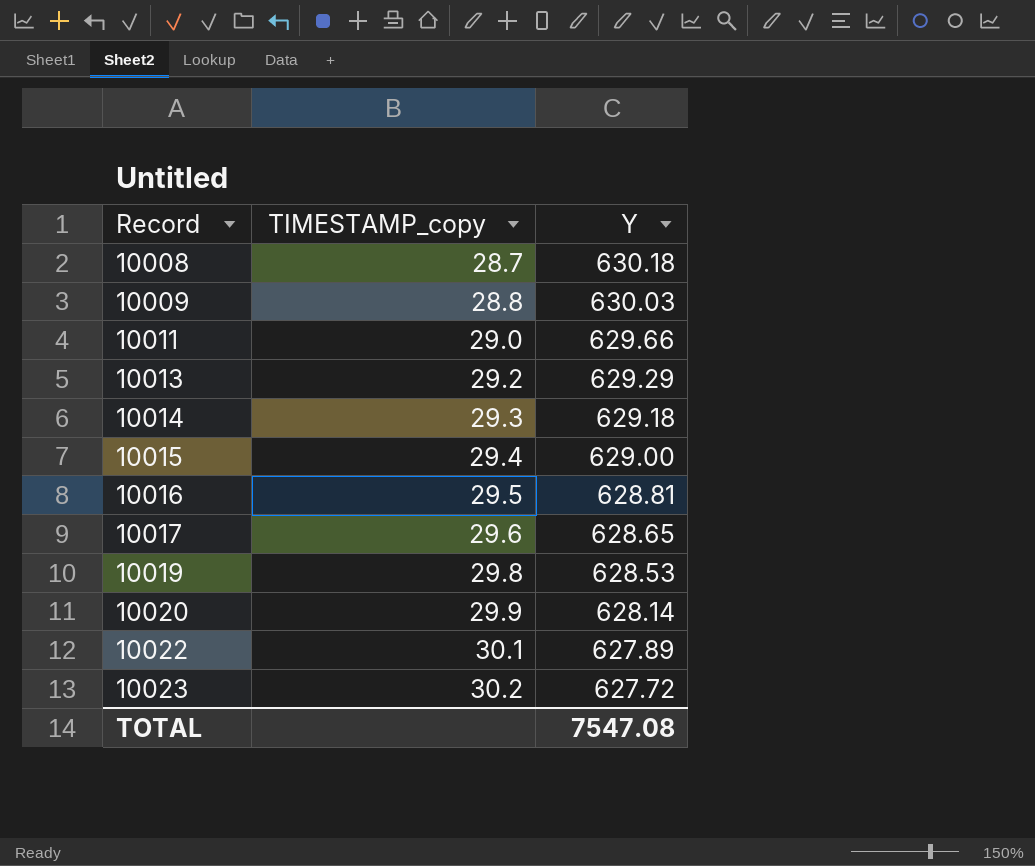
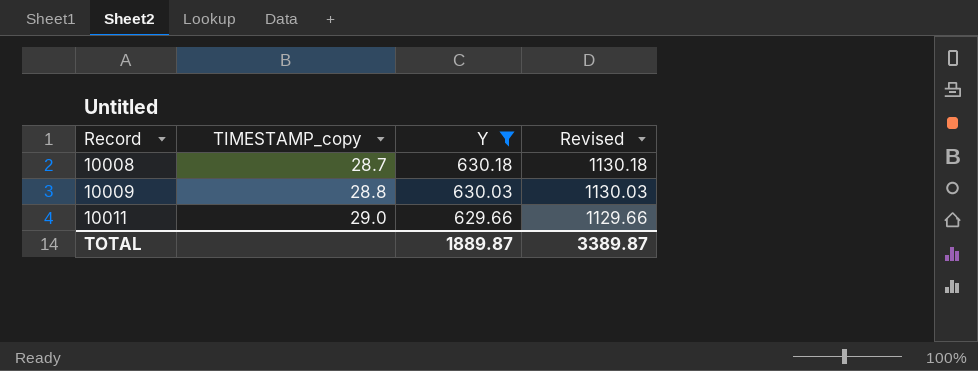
filter: none -> Y >= 629.66
column Revised | formula: none -> [Y] + 500
TOTAL | Y: 7547.08 -> 1889.87

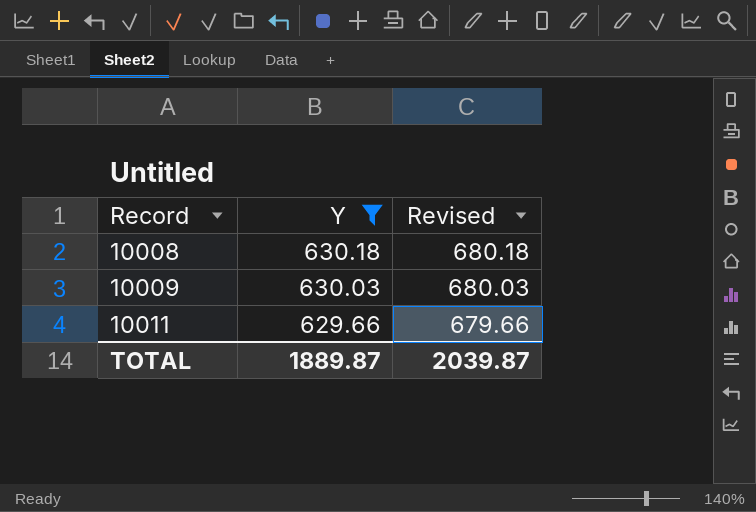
column TIMESTAMP_copy | position: 2 -> none
column Revised | formula: [Y] + 500 -> [Y] + 50
TOTAL | Revised: 3389.87 -> 2039.87

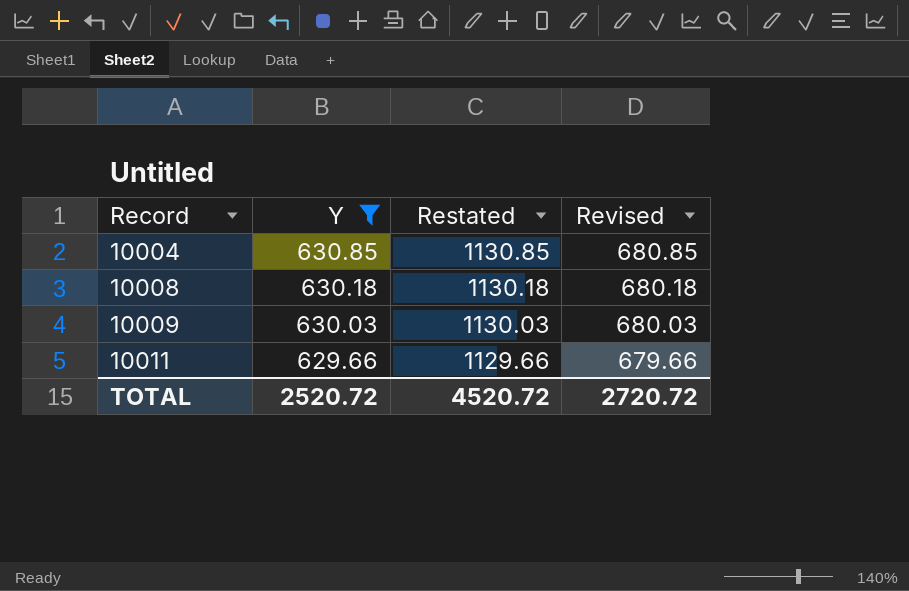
column Restated | formula: none -> [Y] + 500
row 10004: none -> 630.85 | 1130.85 | 680.85
TOTAL | Y: 1889.87 -> 2520.72
TOTAL | Revised: 2039.87 -> 2720.72

